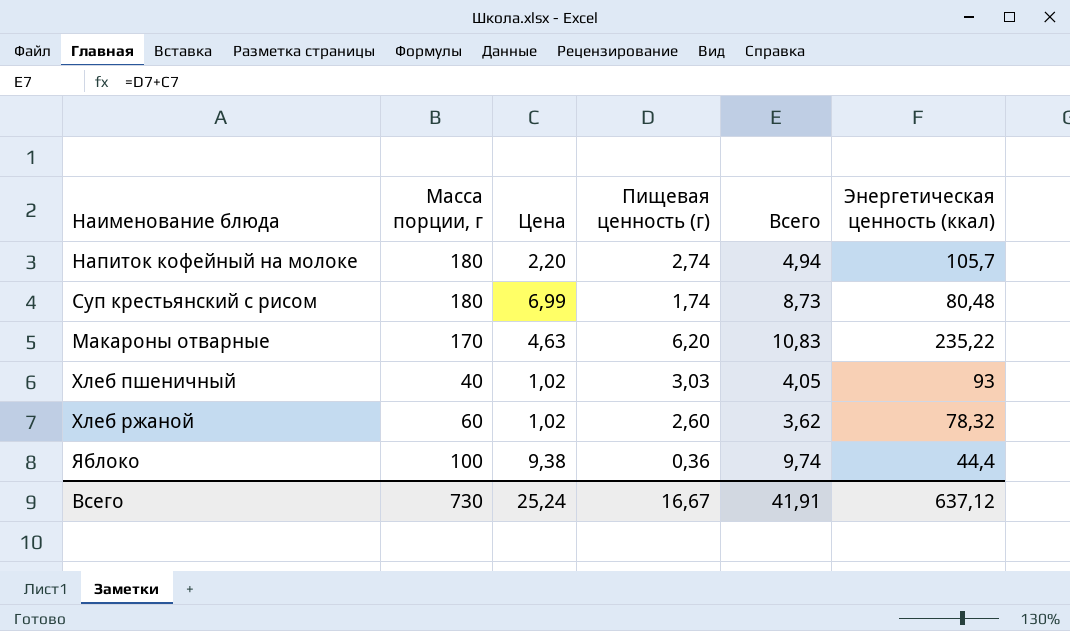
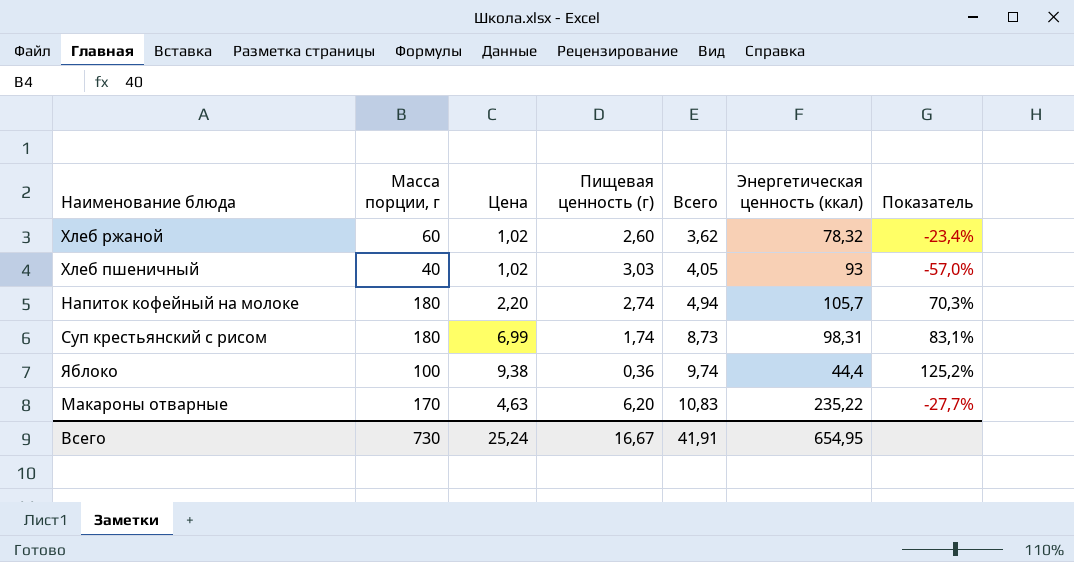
row order: none -> Всего ascending
column Показатель | formula: none -> ([Масса порции, г] - [Энергетическая ценность (ккал)]) / [Энергетическая ценность (ккал)]
Суп крестьянский с рисом | Энергетическая ценность (ккал): 80,48 -> 98,31
Всего | Энергетическая ценность (ккал): 637,12 -> 654,95

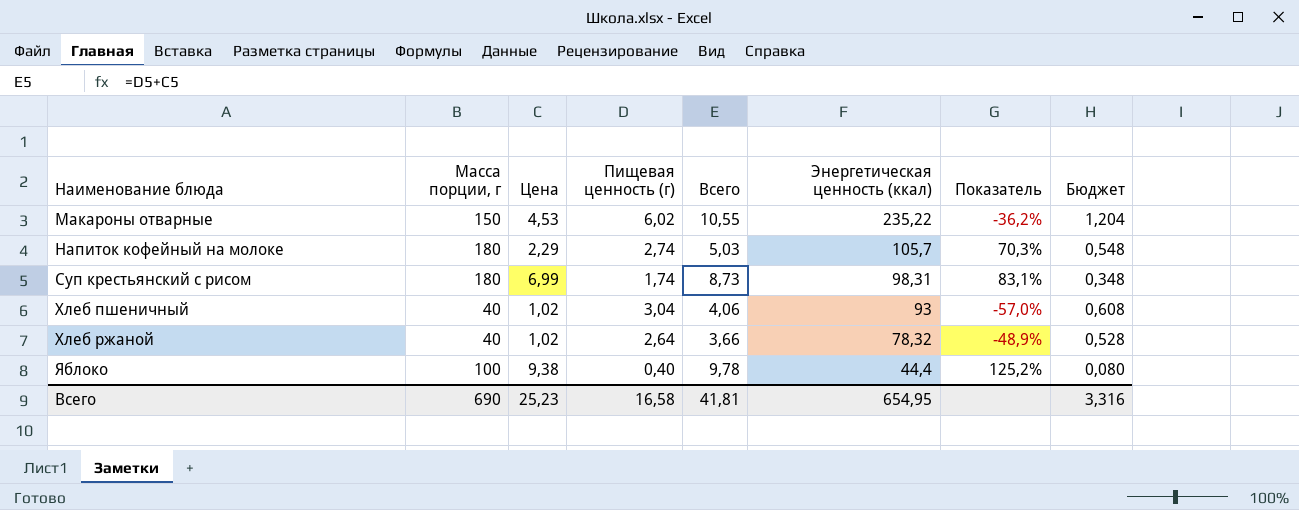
row order: Всего ascending -> Наименование блюда ascending
column Бюджет | formula: none -> [Пищевая ценность (г)] * 0,2
Макароны отварные | Масса порции, г: 170 -> 150
Макароны отварные | Цена: 4,63 -> 4,53
Макароны отварные | Пищевая ценность (г): 6,20 -> 6,02
Макароны отварные | Всего: 10,83 -> 10,55
Макароны отварные | Показатель: -27,7% -> -36,2%
Напиток кофейный на молоке | Цена: 2,20 -> 2,29
Напиток кофейный на молоке | Всего: 4,94 -> 5,03
Хлеб пшеничный | Пищевая ценность (г): 3,03 -> 3,04
Хлеб пшеничный | Всего: 4,05 -> 4,06
Хлеб ржаной | Масса порции, г: 60 -> 40
Хлеб ржаной | Пищевая ценность (г): 2,60 -> 2,64
Хлеб ржаной | Всего: 3,62 -> 3,66
Хлеб ржаной | Показатель: -23,4% -> -48,9%
Яблоко | Пищевая ценность (г): 0,36 -> 0,40
Яблоко | Всего: 9,74 -> 9,78
Всего | Масса порции, г: 730 -> 690
Всего | Цена: 25,24 -> 25,23
Всего | Пищевая ценность (г): 16,67 -> 16,58
Всего | Всего: 41,91 -> 41,81

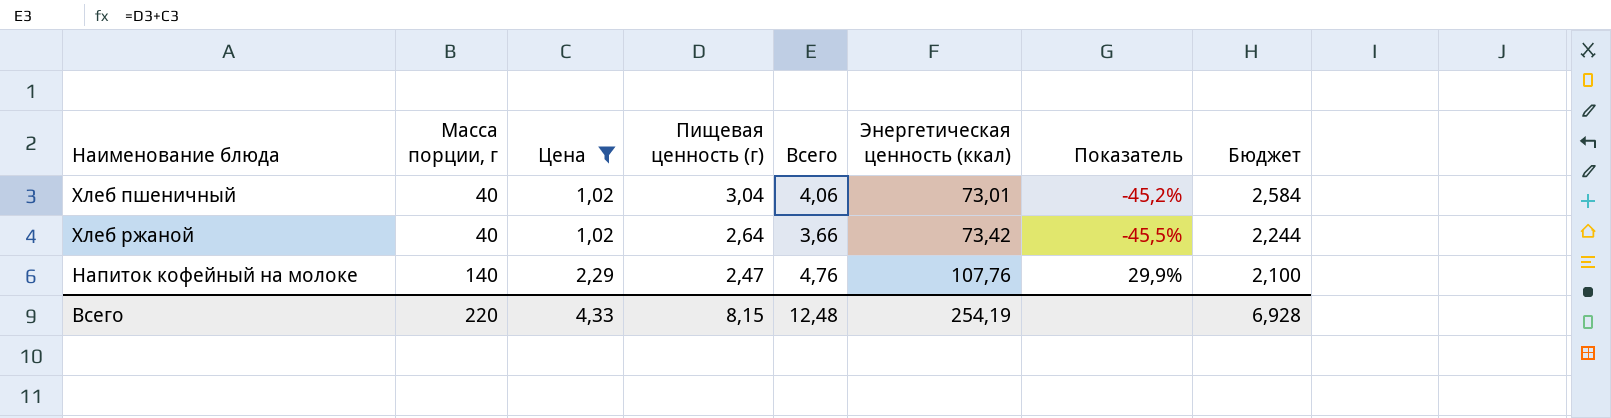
filter: none -> Цена <= 2,29
row order: Наименование блюда ascending -> Масса порции, г ascending
column Бюджет | formula: [Пищевая ценность (г)] * 0,2 -> [Пищевая ценность (г)] * 0,85
Хлеб пшеничный | Энергетическая ценность (ккал): 93 -> 73,01
Хлеб пшеничный | Показатель: -57,0% -> -45,2%
Хлеб ржаной | Энергетическая ценность (ккал): 78,32 -> 73,42
Хлеб ржаной | Показатель: -48,9% -> -45,5%
Напиток кофейный на молоке | Масса порции, г: 180 -> 140
Напиток кофейный на молоке | Пищевая ценность (г): 2,74 -> 2,47
Напиток кофейный на молоке | Всего: 5,03 -> 4,76
Напиток кофейный на молоке | Энергетическая ценность (ккал): 105,7 -> 107,76
Напиток кофейный на молоке | Показатель: 70,3% -> 29,9%
Всего | Масса порции, г: 690 -> 220
Всего | Цена: 25,23 -> 4,33
Всего | Пищевая ценность (г): 16,58 -> 8,15
Всего | Всего: 41,81 -> 12,48
Всего | Энергетическая ценность (ккал): 654,95 -> 254,19
Всего | Бюджет: 3,316 -> 6,928

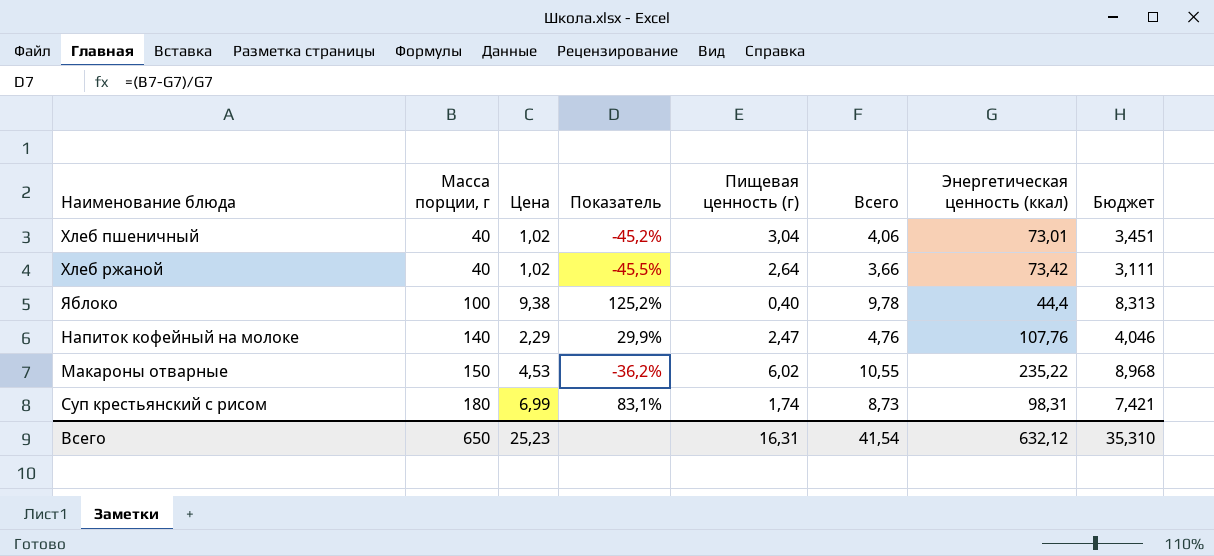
filter: Цена <= 2,29 -> none
column Показатель | position: 7 -> 4
column Бюджет | formula: [Пищевая ценность (г)] * 0,85 -> [Всего] * 0,85
Всего | Масса порции, г: 220 -> 650
Всего | Цена: 4,33 -> 25,23
Всего | Пищевая ценность (г): 8,15 -> 16,31
Всего | Всего: 12,48 -> 41,54
Всего | Энергетическая ценность (ккал): 254,19 -> 632,12
Всего | Бюджет: 6,928 -> 35,310

